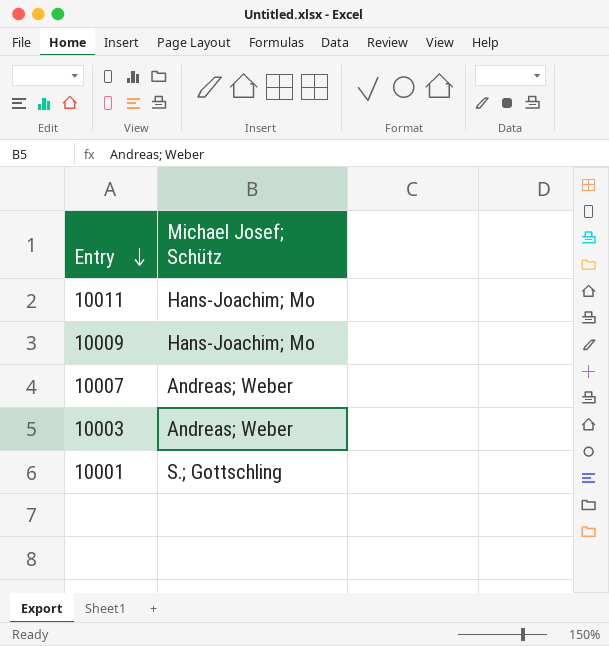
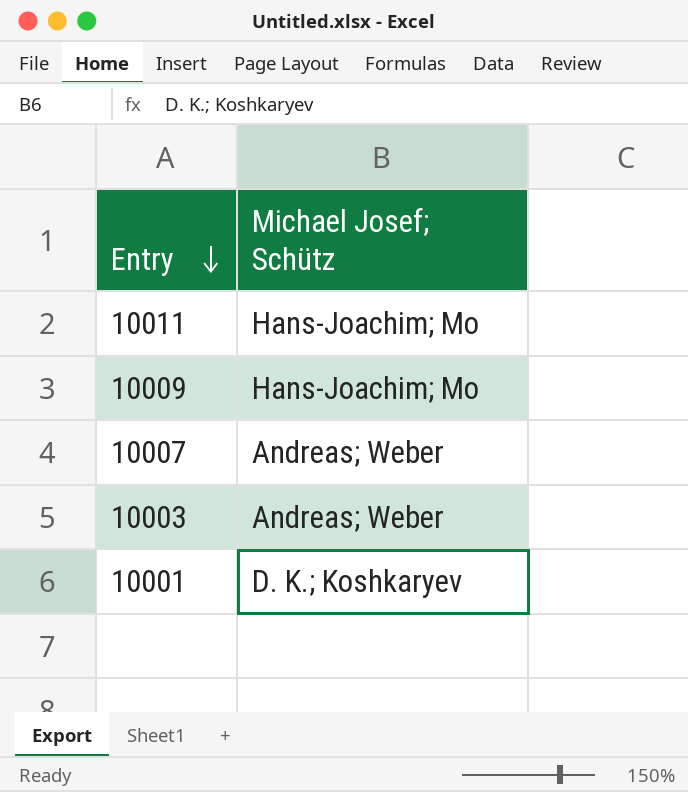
10001 | Michael Josef; Schütz: S.; Gottschling -> D. K.; Koshkaryev

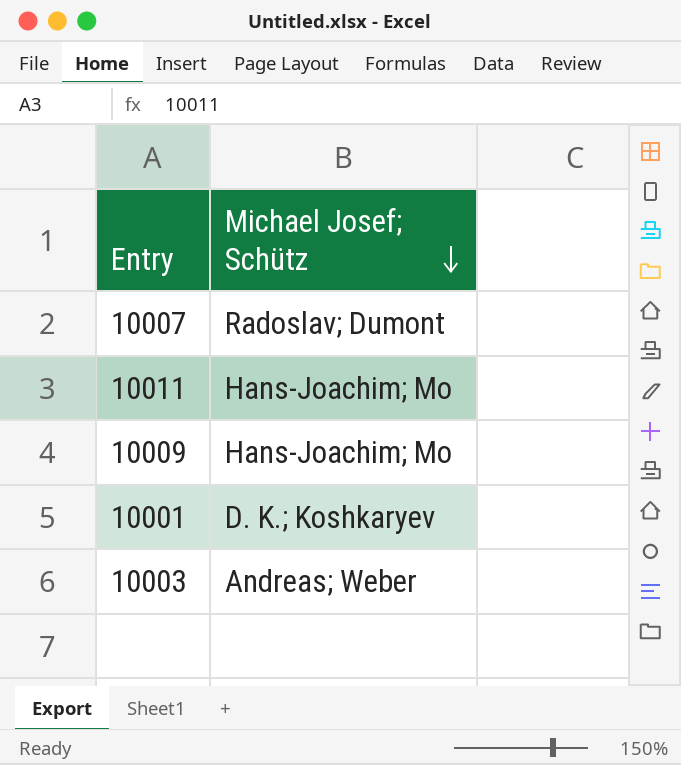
row order: Entry descending -> Michael Josef; Schütz descending
10007 | Michael Josef; Schütz: Andreas; Weber -> Radoslav; Dumont

